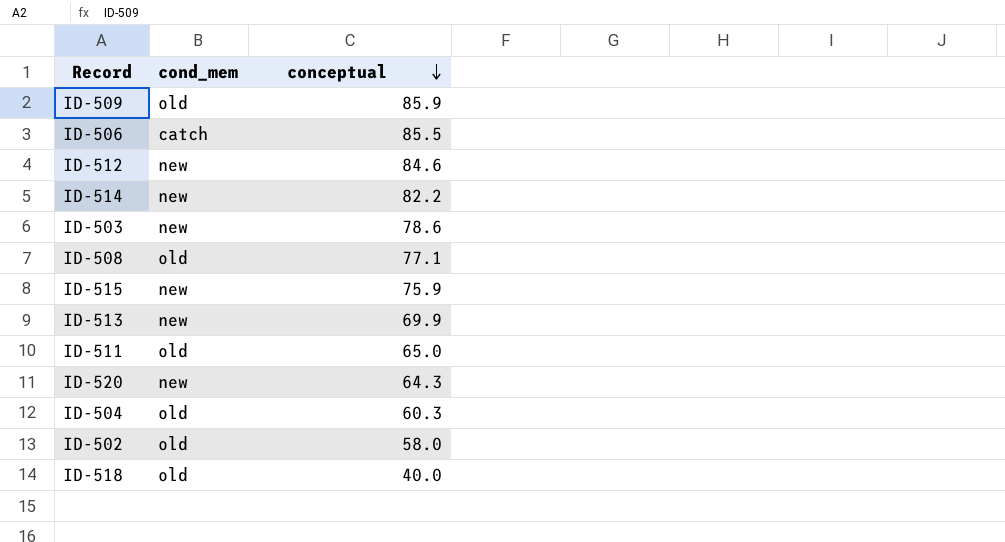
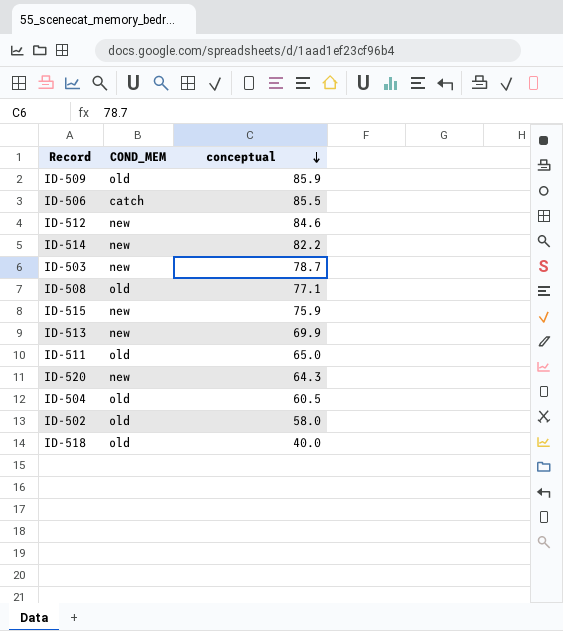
column name: cond_mem -> COND_MEM
ID-503 | conceptual: 78.6 -> 78.7
ID-504 | conceptual: 60.3 -> 60.5

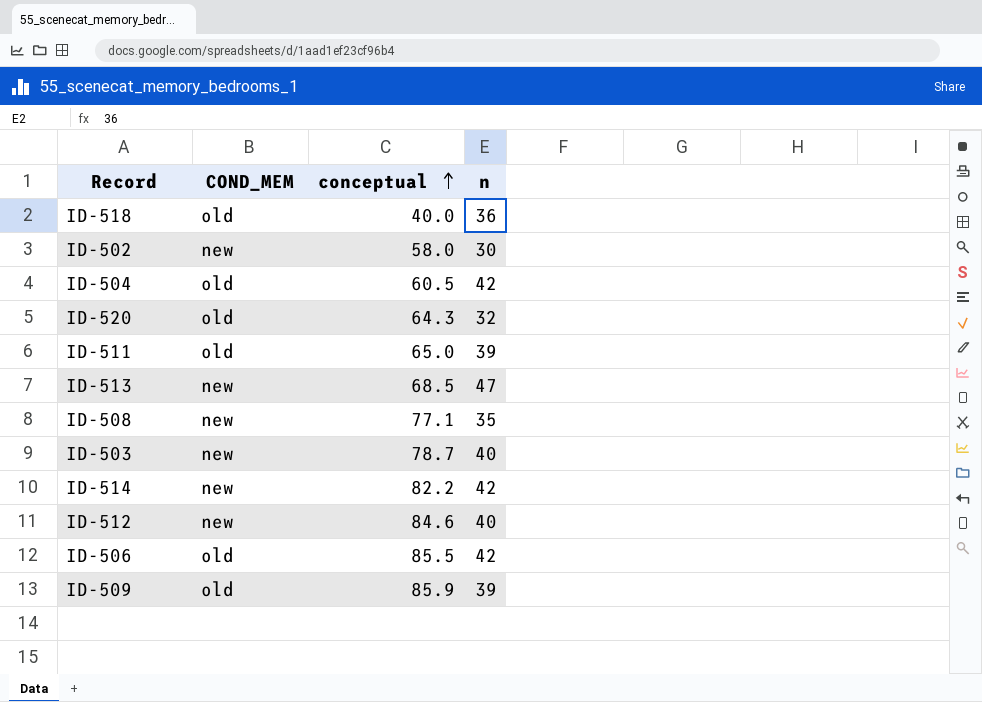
row order: conceptual descending -> conceptual ascending
column n | position: none -> 4
row ID-515: new | 75.9 -> none
ID-502 | COND_MEM: old -> new
ID-520 | COND_MEM: new -> old
ID-513 | conceptual: 69.9 -> 68.5
ID-508 | COND_MEM: old -> new
ID-506 | COND_MEM: catch -> old

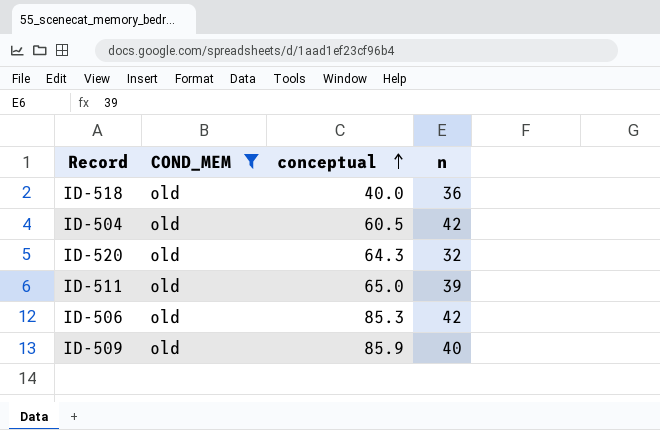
filter: none -> COND_MEM = old
ID-506 | conceptual: 85.5 -> 85.3
ID-509 | n: 39 -> 40

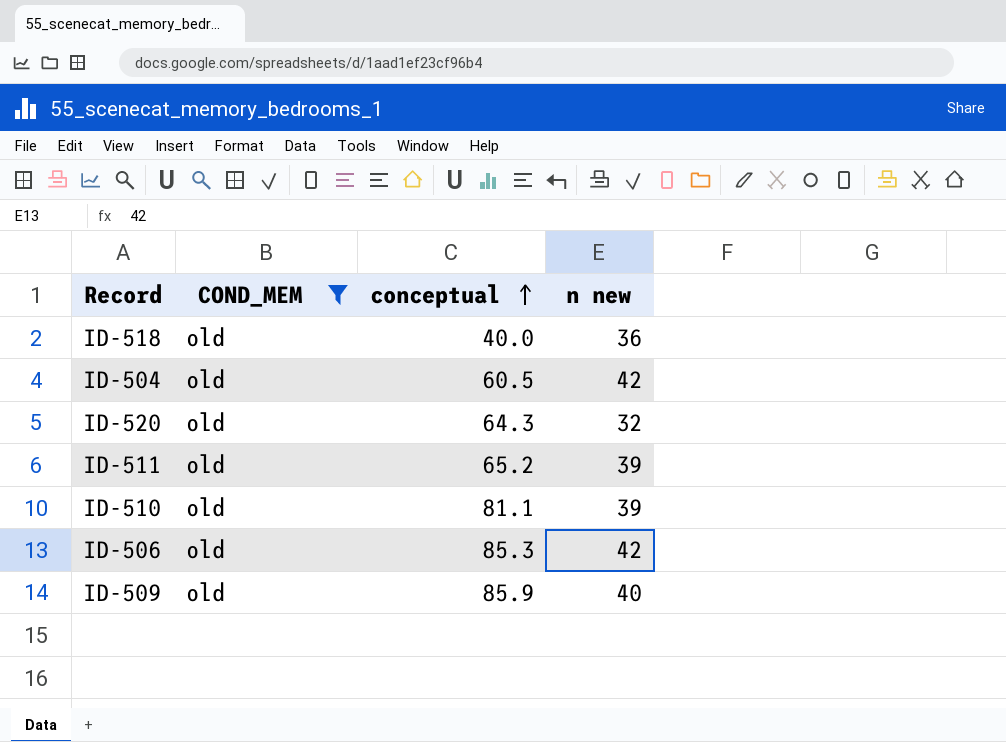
column name: n -> n new
ID-511 | conceptual: 65.0 -> 65.2
row ID-510: none -> old | 81.1 | 39

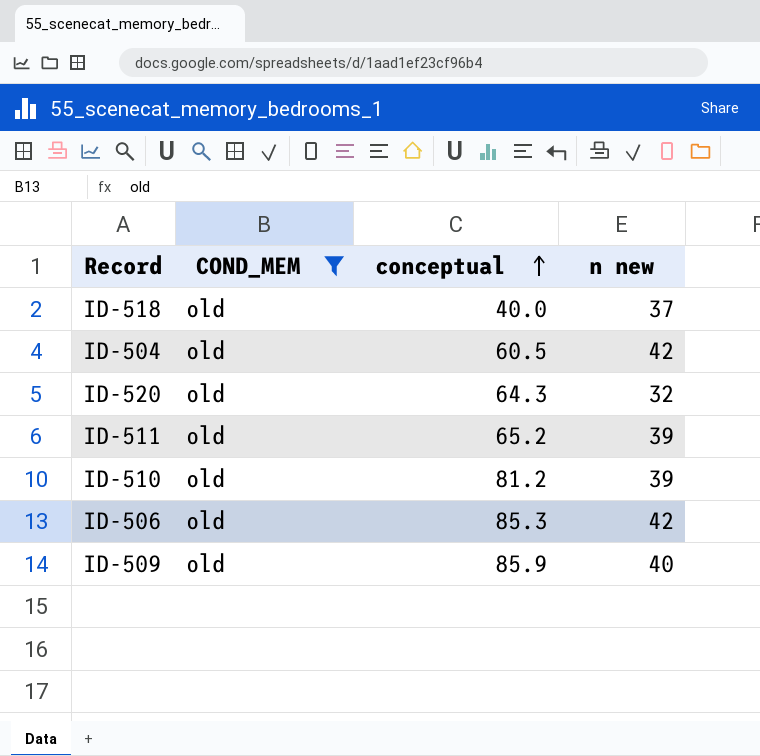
ID-518 | n new: 36 -> 37
ID-510 | conceptual: 81.1 -> 81.2

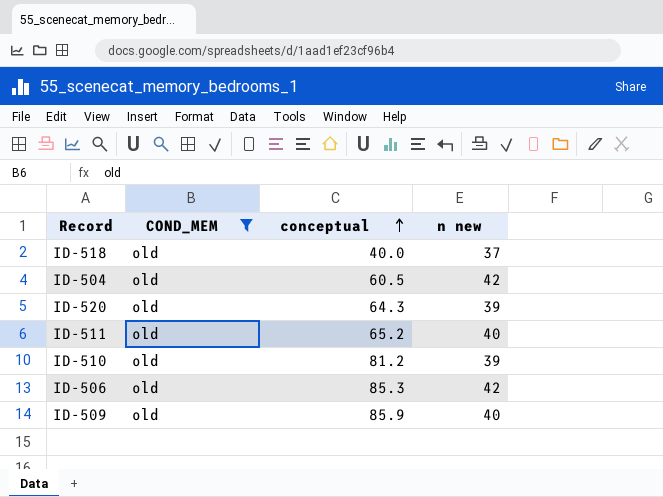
ID-520 | n new: 32 -> 39
ID-511 | n new: 39 -> 40

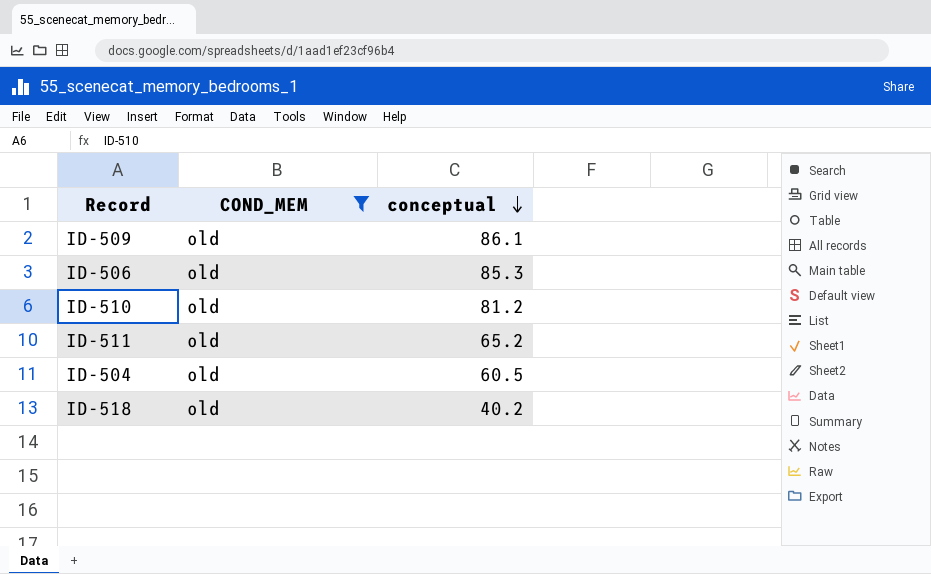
row order: conceptual ascending -> conceptual descending
column n new | position: 4 -> none
row ID-520: old | 64.3 | 39 -> none
ID-509 | conceptual: 85.9 -> 86.1
ID-518 | conceptual: 40.0 -> 40.2

